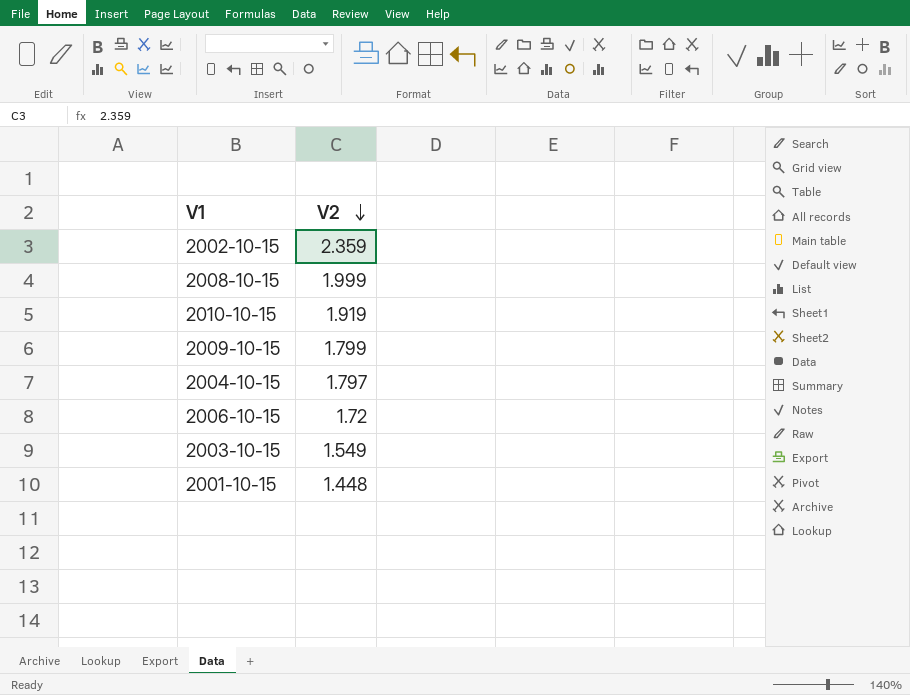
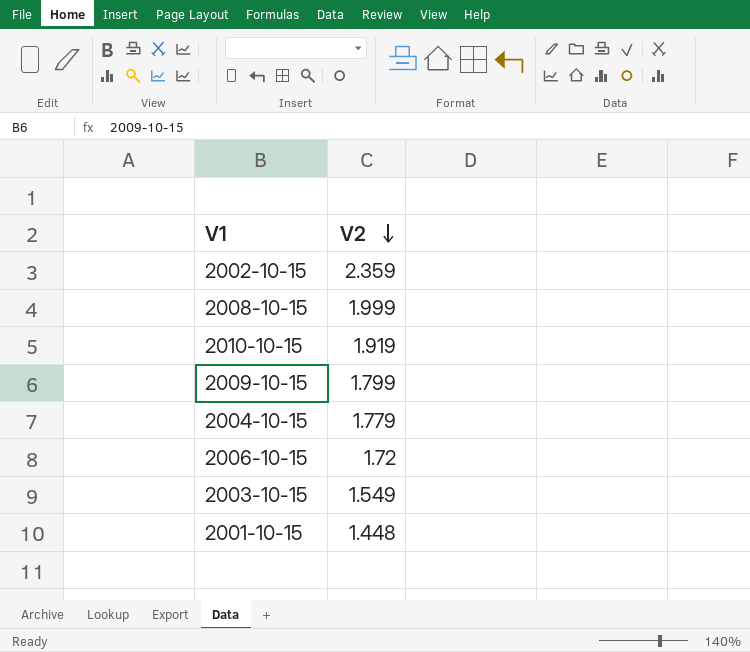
2004-10-15 | V2: 1.797 -> 1.779

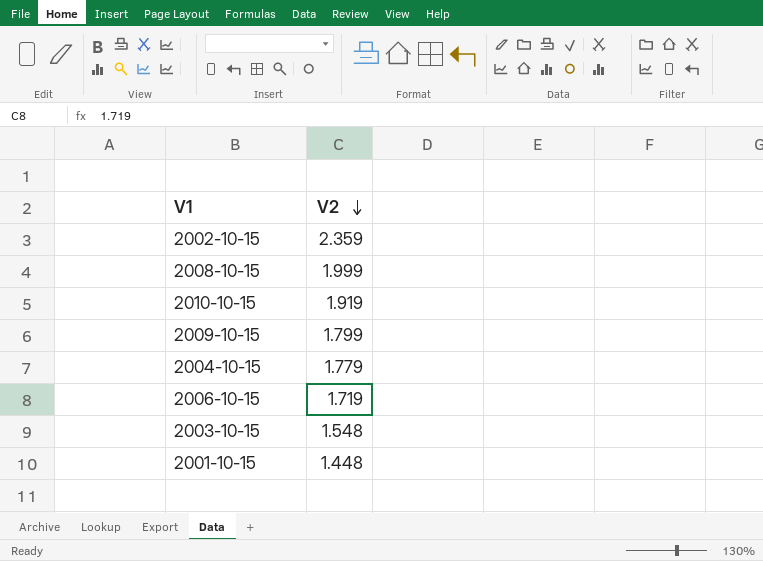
2006-10-15 | V2: 1.72 -> 1.719
2003-10-15 | V2: 1.549 -> 1.548

